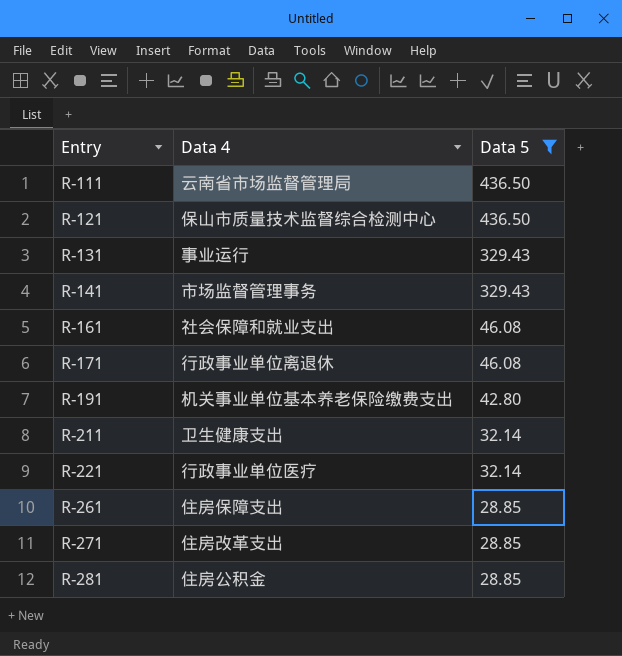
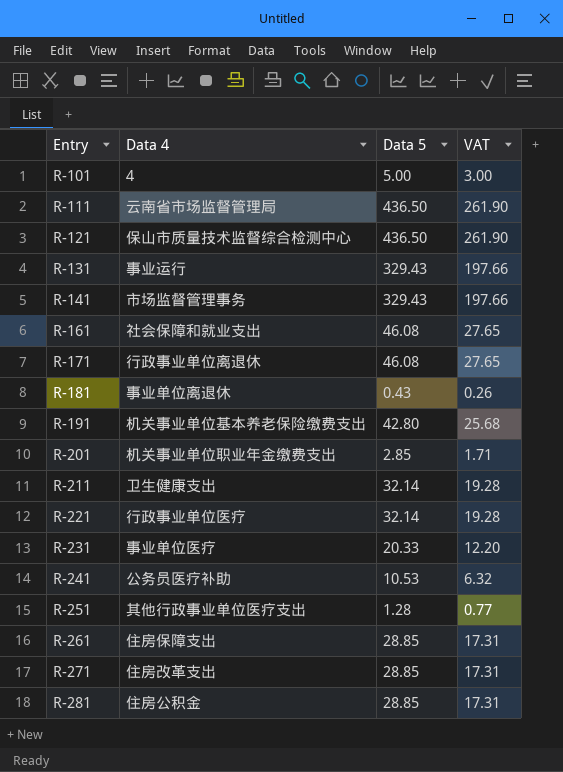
filter: Data 5 >= 28.85 -> none
column VAT | formula: none -> [Data 5] * 0.6

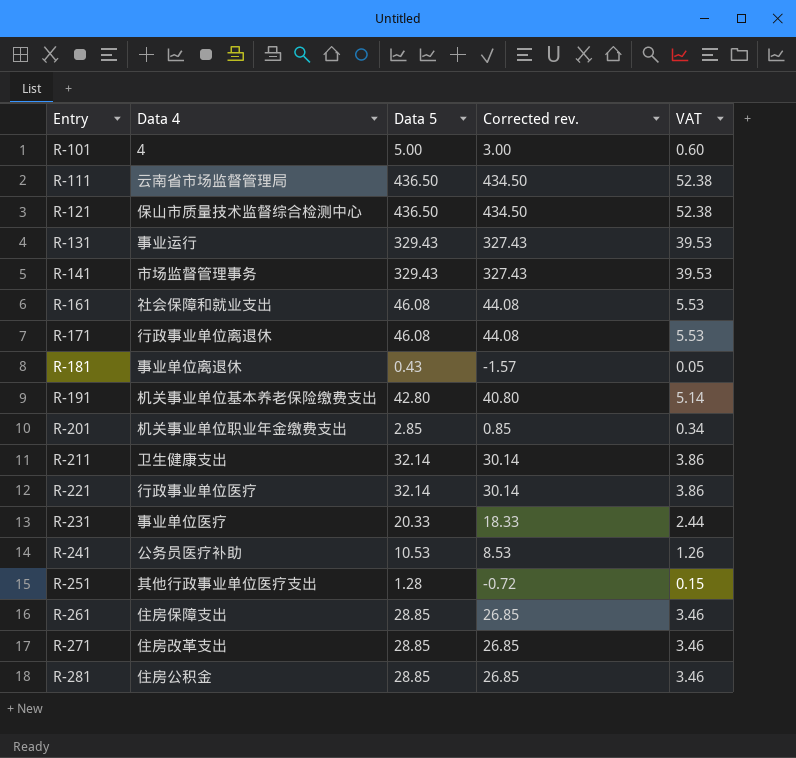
column Corrected rev. | formula: none -> [Data 5] - 2
column VAT | formula: [Data 5] * 0.6 -> [Data 5] * 0.12

